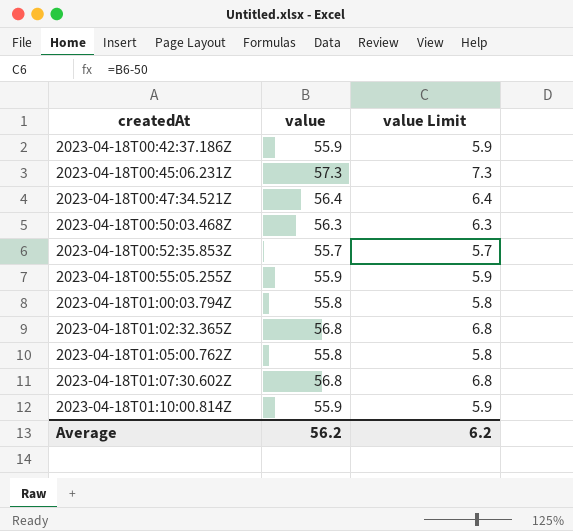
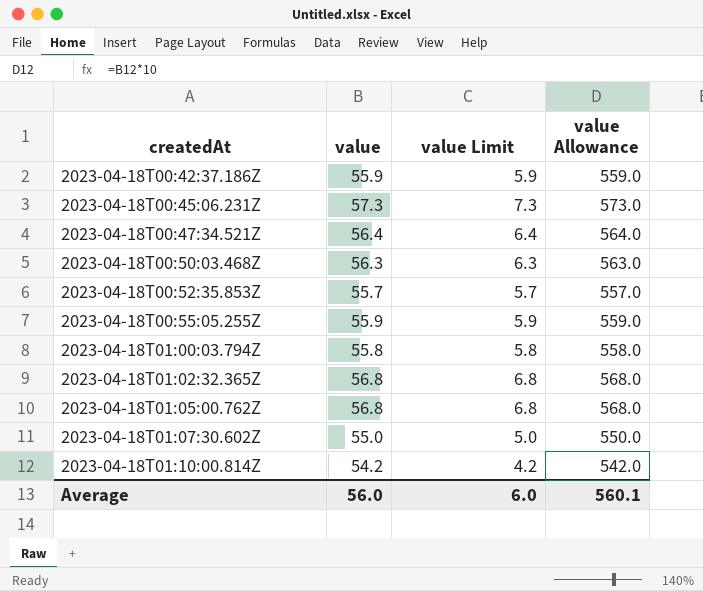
column value Allowance | formula: none -> [value] * 10
2023-04-18T01:05:00.762Z | value: 55.8 -> 56.8
2023-04-18T01:05:00.762Z | value Limit: 5.8 -> 6.8
2023-04-18T01:07:30.602Z | value: 56.8 -> 55.0
2023-04-18T01:07:30.602Z | value Limit: 6.8 -> 5.0
2023-04-18T01:10:00.814Z | value: 55.9 -> 54.2
2023-04-18T01:10:00.814Z | value Limit: 5.9 -> 4.2
Average | value: 56.2 -> 56.0
Average | value Limit: 6.2 -> 6.0

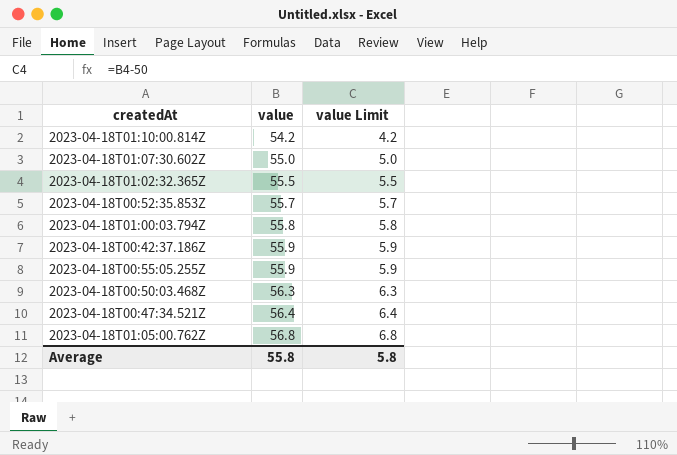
row order: createdAt ascending -> value ascending
column value Allowance | formula: [value] * 10 -> none
row 2023-04-18T00:45:06.231Z: 57.3 | 7.3 | 573.0 -> none
2023-04-18T01:02:32.365Z | value: 56.8 -> 55.5
2023-04-18T01:02:32.365Z | value Limit: 6.8 -> 5.5
Average | value: 56.0 -> 55.8
Average | value Limit: 6.0 -> 5.8

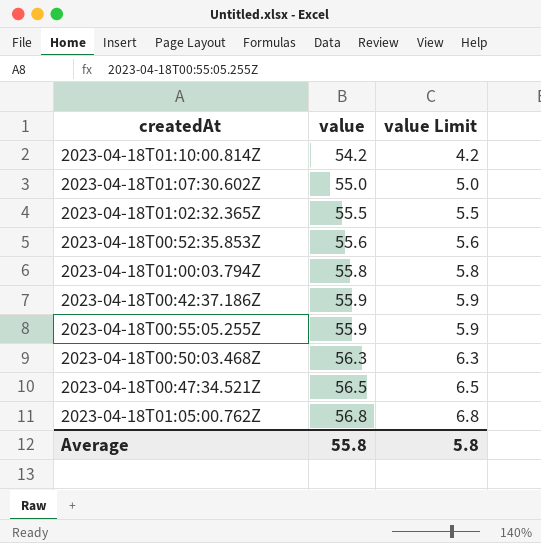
2023-04-18T00:52:35.853Z | value: 55.7 -> 55.6
2023-04-18T00:52:35.853Z | value Limit: 5.7 -> 5.6
2023-04-18T00:47:34.521Z | value: 56.4 -> 56.5
2023-04-18T00:47:34.521Z | value Limit: 6.4 -> 6.5

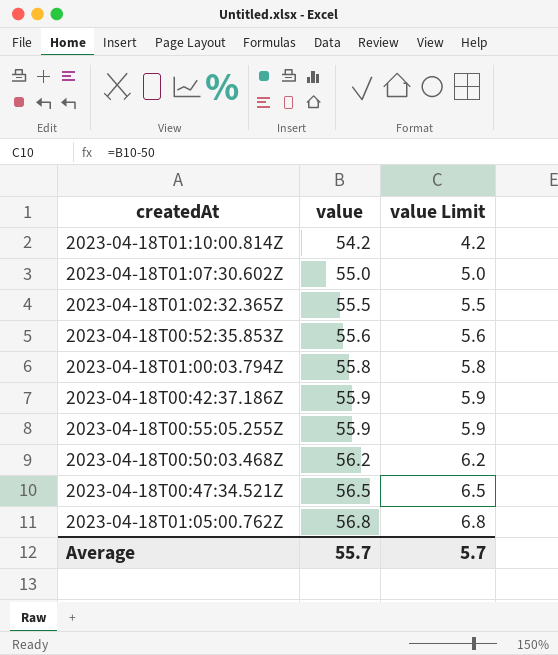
2023-04-18T00:50:03.468Z | value: 56.3 -> 56.2
2023-04-18T00:50:03.468Z | value Limit: 6.3 -> 6.2
Average | value: 55.8 -> 55.7
Average | value Limit: 5.8 -> 5.7

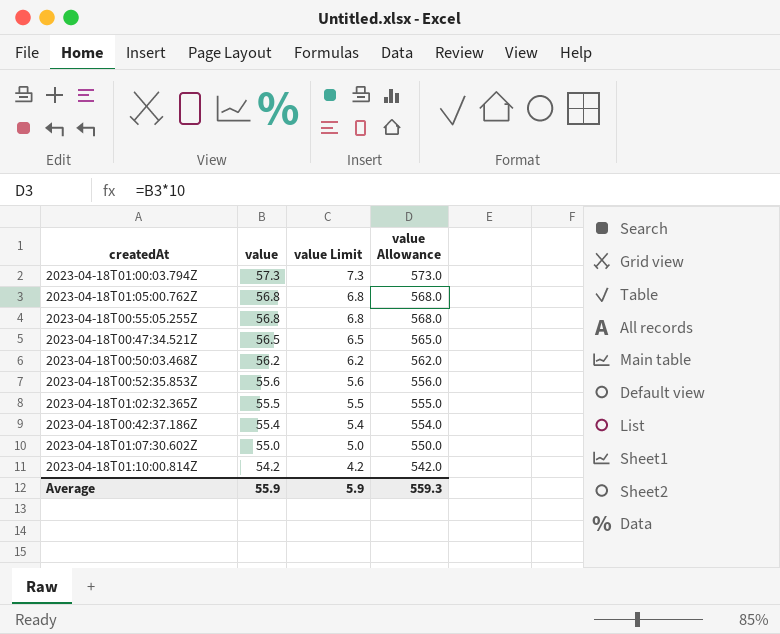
row order: value ascending -> value descending
column value Allowance | formula: none -> [value] * 10
2023-04-18T01:00:03.794Z | value: 55.8 -> 57.3
2023-04-18T01:00:03.794Z | value Limit: 5.8 -> 7.3
2023-04-18T00:55:05.255Z | value: 55.9 -> 56.8
2023-04-18T00:55:05.255Z | value Limit: 5.9 -> 6.8
2023-04-18T00:42:37.186Z | value: 55.9 -> 55.4
2023-04-18T00:42:37.186Z | value Limit: 5.9 -> 5.4
Average | value: 55.7 -> 55.9
Average | value Limit: 5.7 -> 5.9

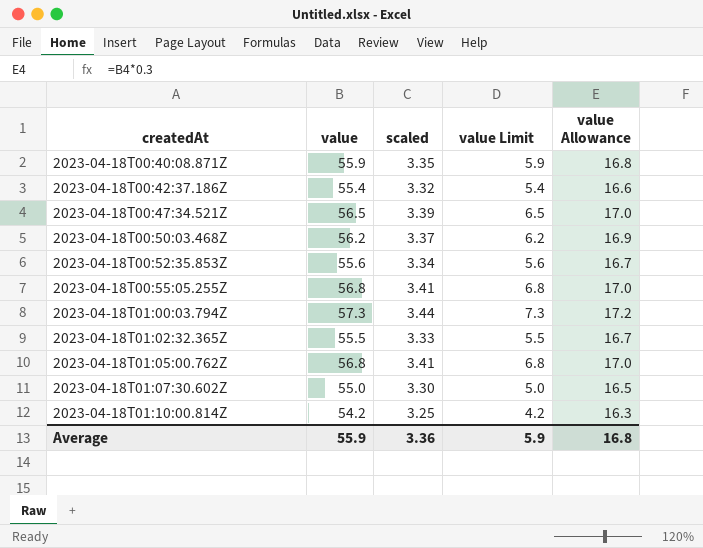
row order: value descending -> createdAt ascending
column scaled | formula: none -> [value] * 0.06
column value Allowance | formula: [value] * 10 -> [value] * 0.3
row 2023-04-18T00:40:08.871Z: none -> 55.9 | 3.35 | 5.9 | 16.8
Average | value Allowance: 559.3 -> 16.8

